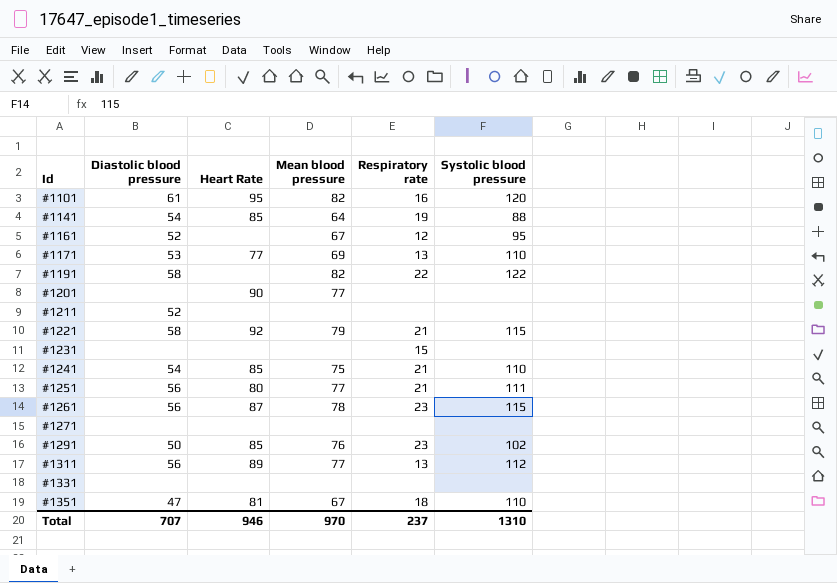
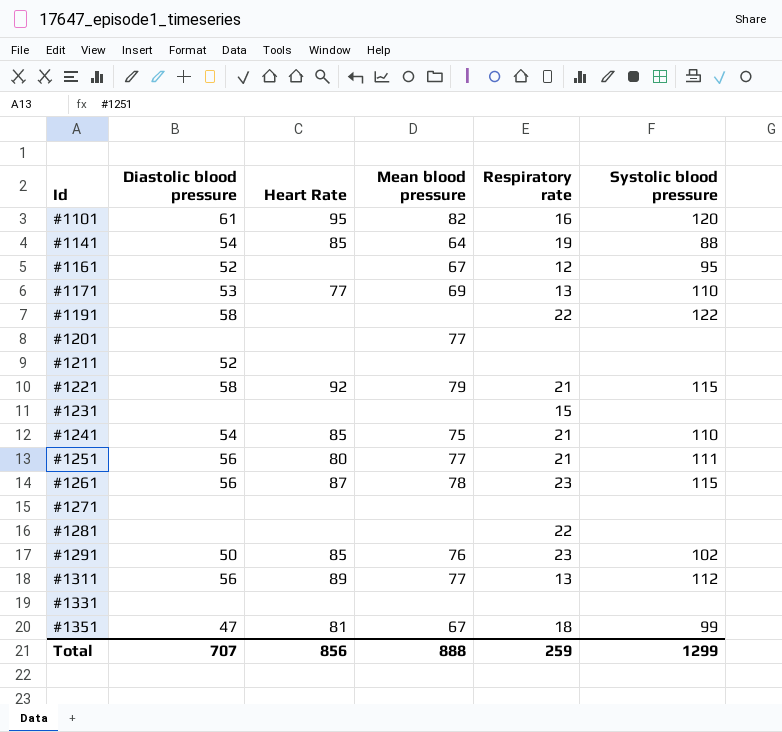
#1191 | Mean blood pressure: 82 -> none
#1201 | Heart Rate: 90 -> none
row #1281: none -> none | none | none | 22 | none
#1351 | Systolic blood pressure: 110 -> 99
Total | Heart Rate: 946 -> 856
Total | Mean blood pressure: 970 -> 888
Total | Respiratory rate: 237 -> 259
Total | Systolic blood pressure: 1310 -> 1299

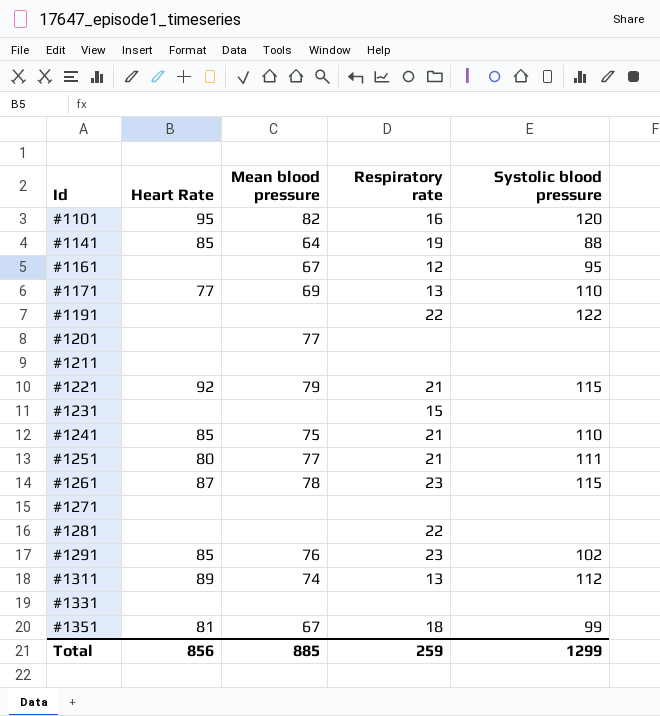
column Diastolic blood pressure | position: 2 -> none
#1311 | Mean blood pressure: 77 -> 74
Total | Mean blood pressure: 888 -> 885

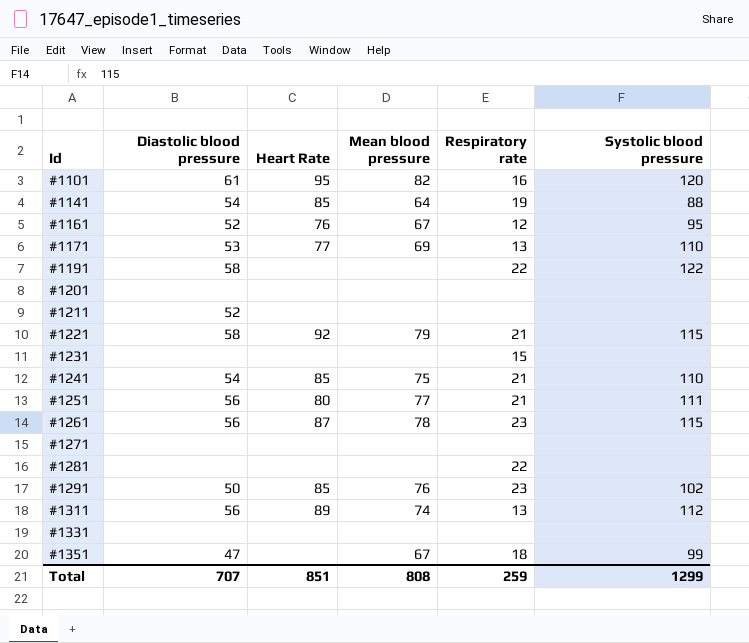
column Diastolic blood pressure | position: none -> 2
#1161 | Heart Rate: none -> 76
#1201 | Mean blood pressure: 77 -> none
#1351 | Heart Rate: 81 -> none
Total | Heart Rate: 856 -> 851
Total | Mean blood pressure: 885 -> 808

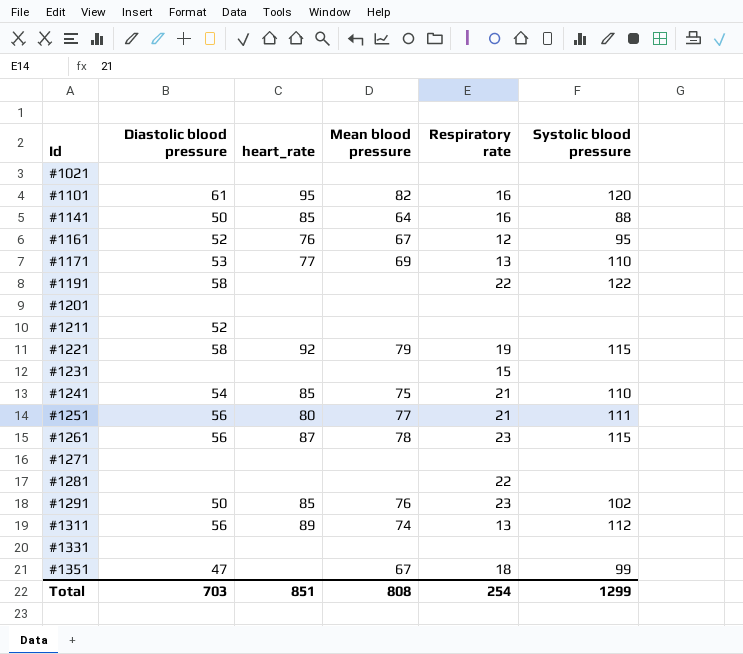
column name: Heart Rate -> heart_rate
row #1021: none -> none | none | none | none | none
#1141 | Diastolic blood pressure: 54 -> 50
#1141 | Respiratory rate: 19 -> 16
#1221 | Respiratory rate: 21 -> 19
Total | Diastolic blood pressure: 707 -> 703
Total | Respiratory rate: 259 -> 254

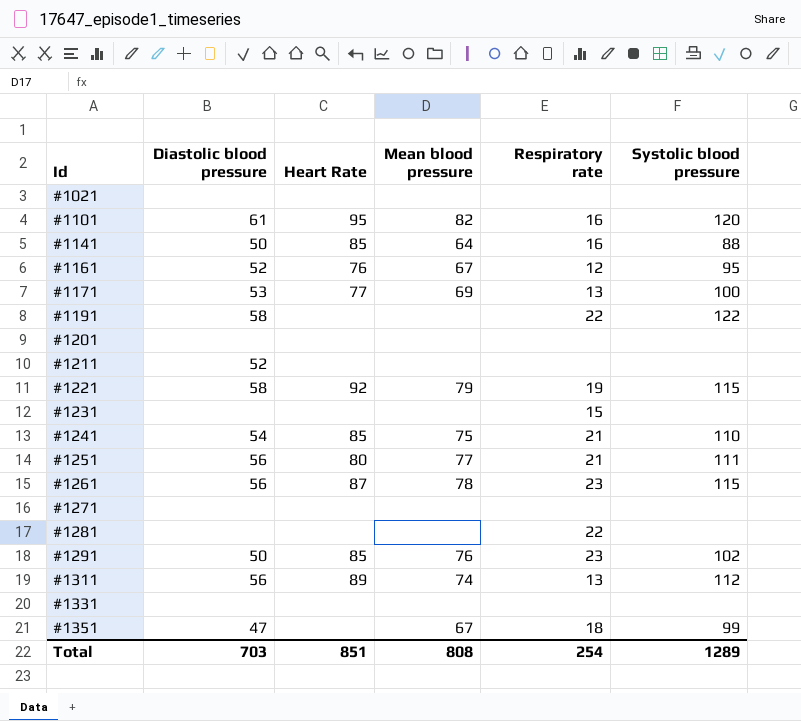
column name: heart_rate -> Heart Rate
#1171 | Systolic blood pressure: 110 -> 100
Total | Systolic blood pressure: 1299 -> 1289

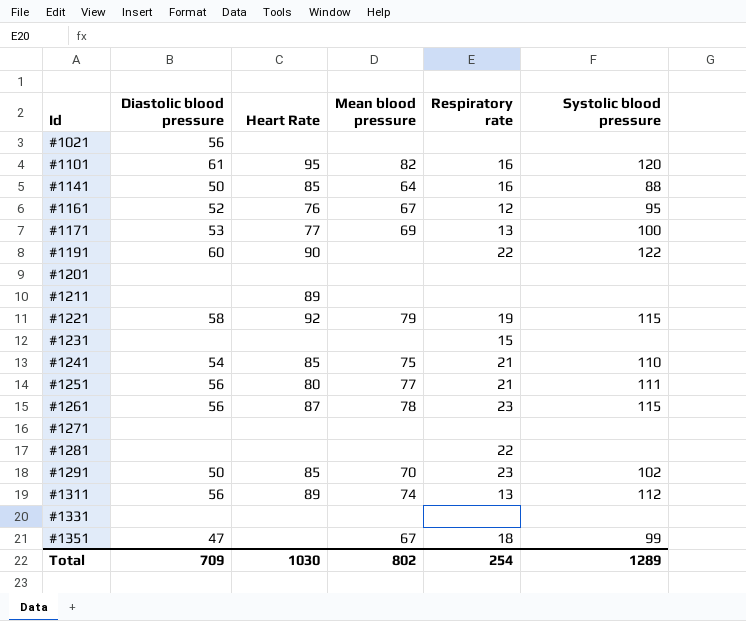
#1021 | Diastolic blood pressure: none -> 56
#1191 | Diastolic blood pressure: 58 -> 60
#1191 | Heart Rate: none -> 90
#1211 | Diastolic blood pressure: 52 -> none
#1211 | Heart Rate: none -> 89
#1291 | Mean blood pressure: 76 -> 70
Total | Diastolic blood pressure: 703 -> 709
Total | Heart Rate: 851 -> 1030
Total | Mean blood pressure: 808 -> 802

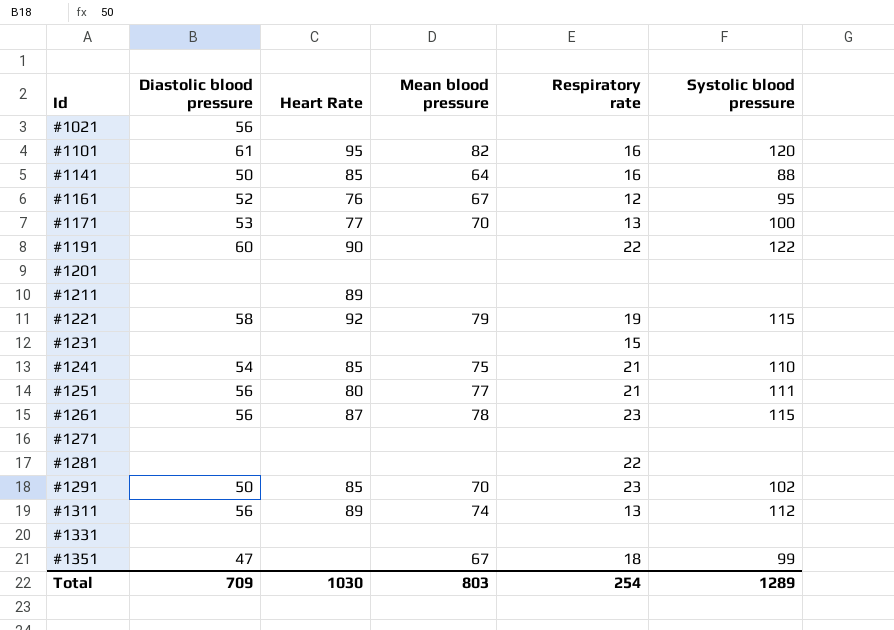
#1171 | Mean blood pressure: 69 -> 70
Total | Mean blood pressure: 802 -> 803

